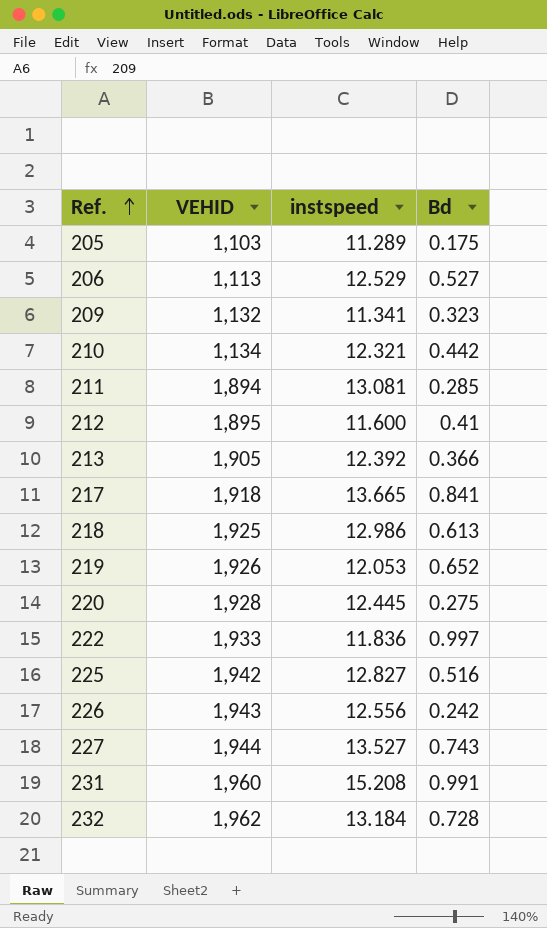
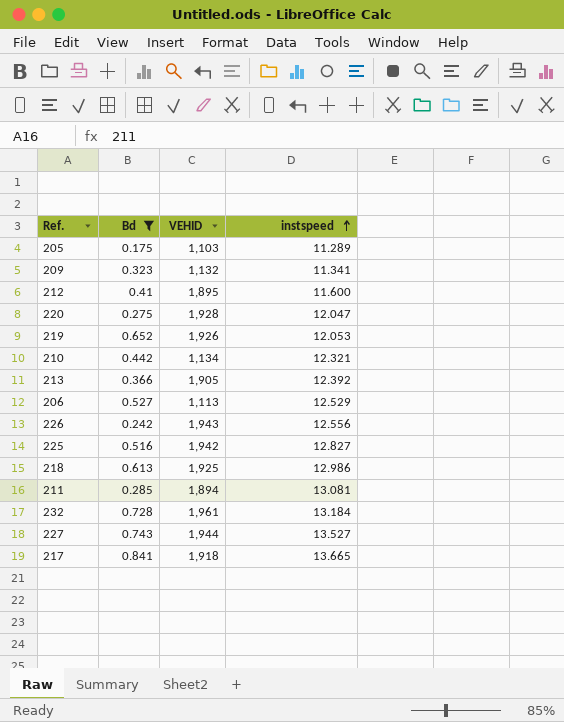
filter: none -> Bd <= 0.841
row order: Ref. ascending -> instspeed ascending
column Bd | position: 4 -> 2
220 | instspeed: 12.445 -> 12.047
232 | VEHID: 1,962 -> 1,961

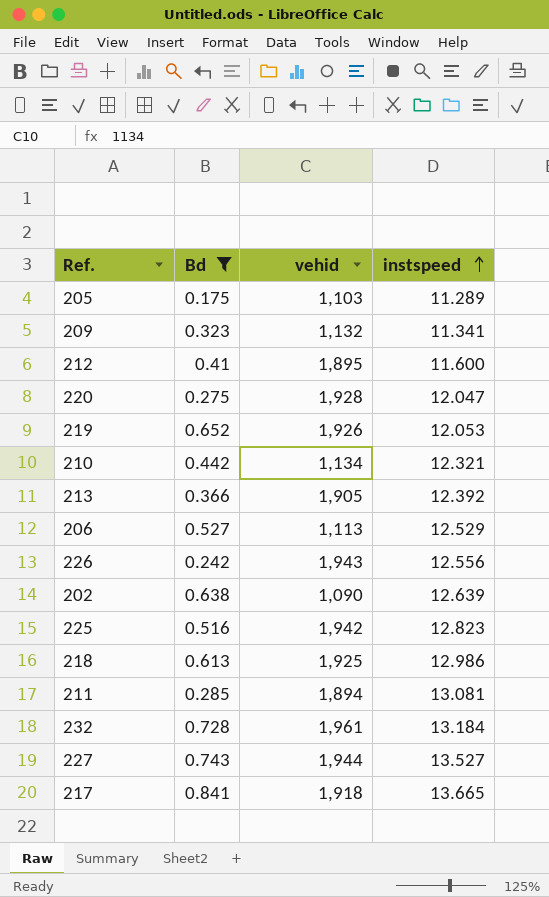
column name: VEHID -> vehid
row 202: none -> 0.638 | 1,090 | 12.639
225 | instspeed: 12.827 -> 12.823

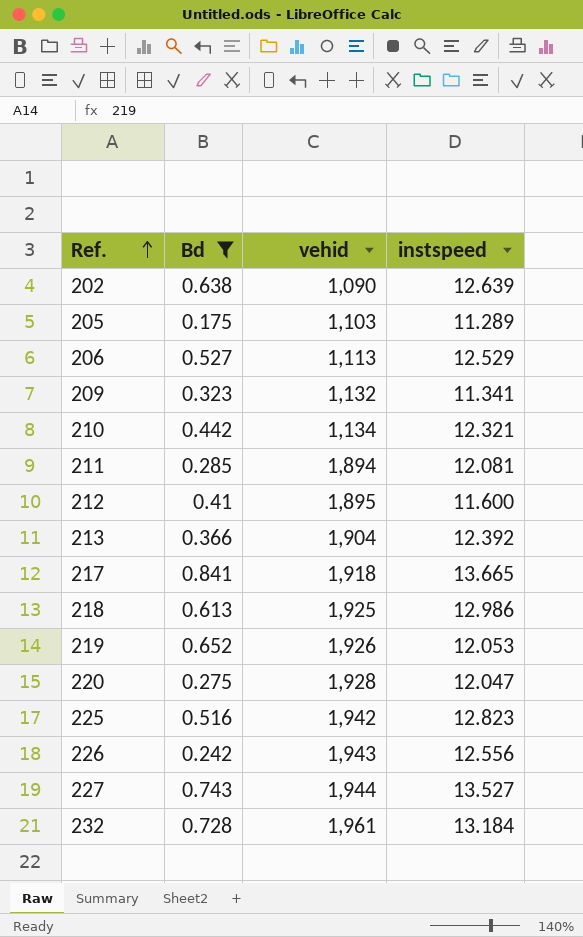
row order: instspeed ascending -> Ref. ascending
211 | instspeed: 13.081 -> 12.081
213 | vehid: 1,905 -> 1,904

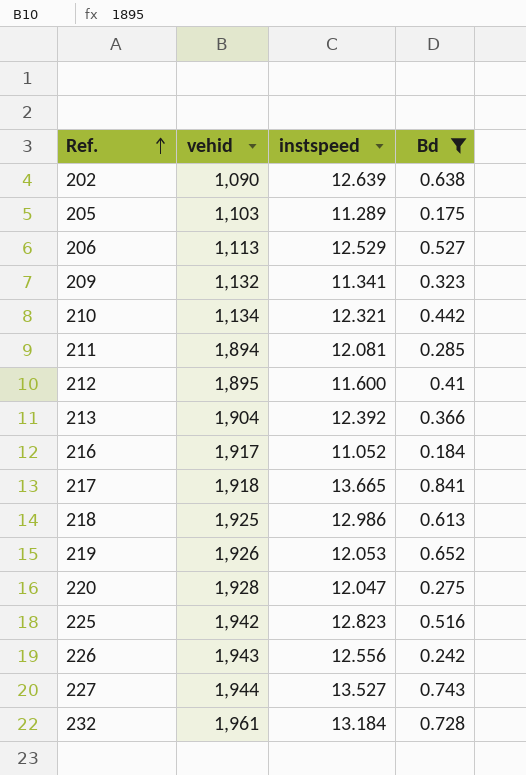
column Bd | position: 2 -> 4
row 216: none -> 1,917 | 11.052 | 0.184

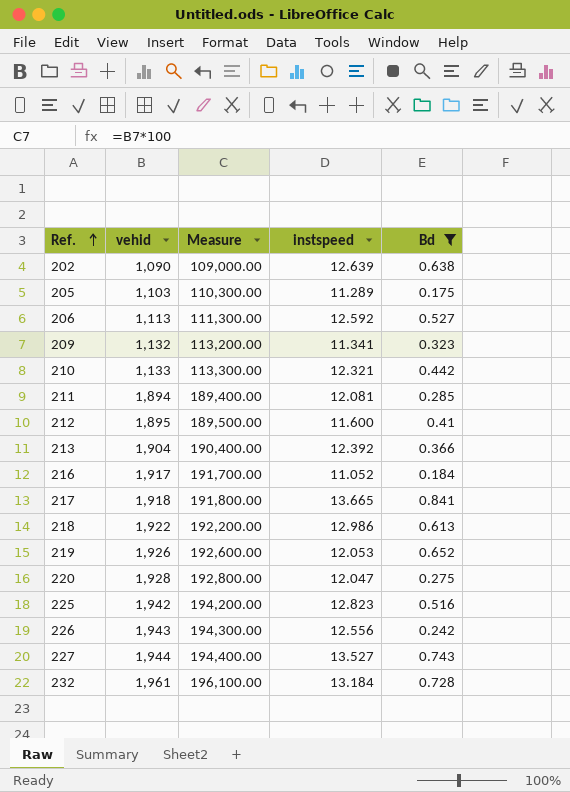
column Measure | formula: none -> [vehid] * 100
206 | instspeed: 12.529 -> 12.592
210 | vehid: 1,134 -> 1,133
218 | vehid: 1,925 -> 1,922

